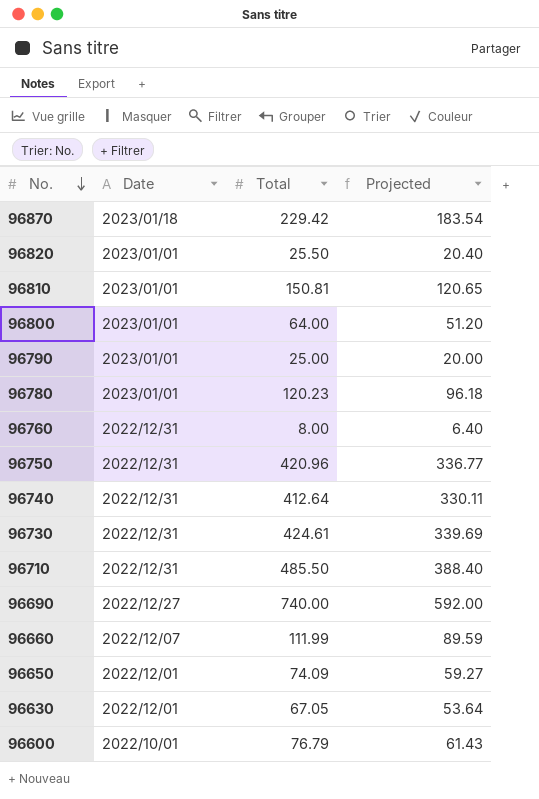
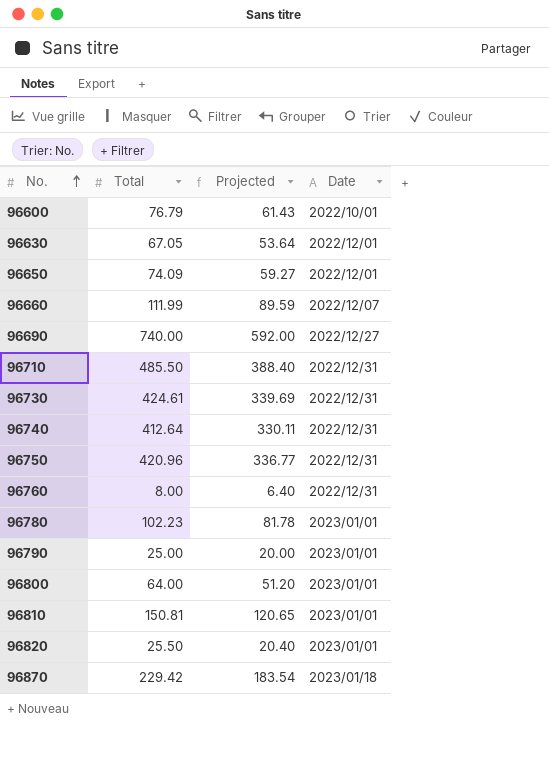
row order: No. descending -> No. ascending
column Date | position: 2 -> 4
96780 | Total: 120.23 -> 102.23
96780 | Projected: 96.18 -> 81.78

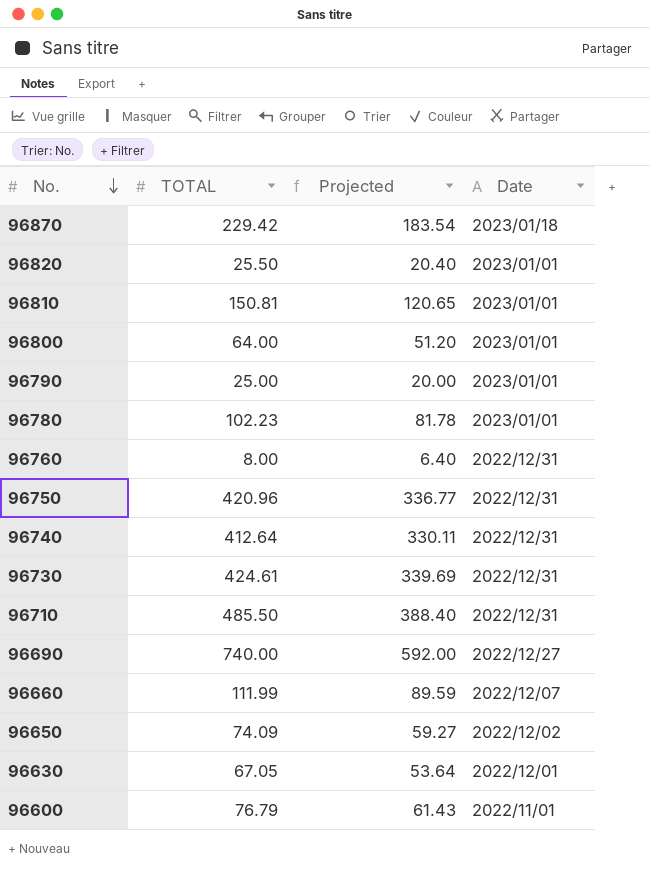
row order: No. ascending -> No. descending
column name: Total -> TOTAL
96650 | Date: 2022/12/01 -> 2022/12/02
96600 | Date: 2022/10/01 -> 2022/11/01

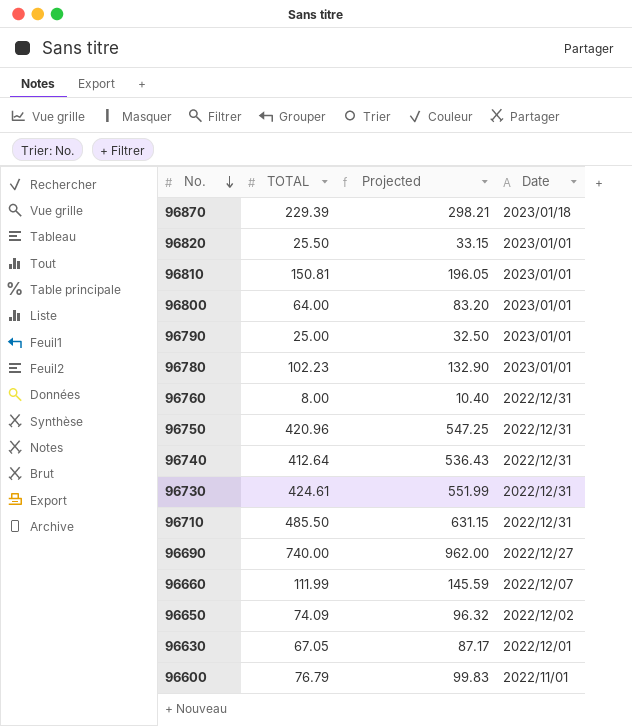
column Projected | formula: [TOTAL] * 0.8 -> [TOTAL] * 1.3
96870 | TOTAL: 229.42 -> 229.39

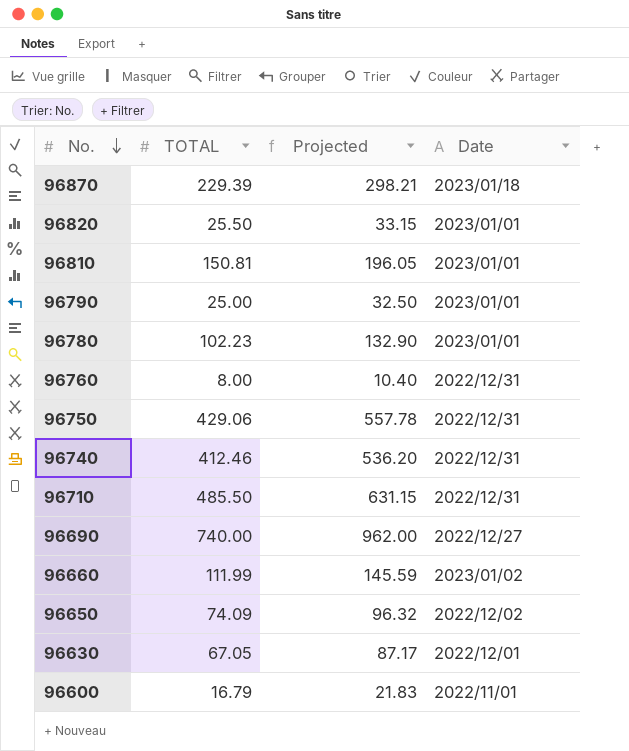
row 96800: 64.00 | 83.20 | 2023/01/01 -> none
row 96730: 424.61 | 551.99 | 2022/12/31 -> none
96750 | TOTAL: 420.96 -> 429.06
96750 | Projected: 547.25 -> 557.78
96740 | TOTAL: 412.64 -> 412.46
96740 | Projected: 536.43 -> 536.20
96660 | Date: 2022/12/07 -> 2023/01/02
96600 | TOTAL: 76.79 -> 16.79
96600 | Projected: 99.83 -> 21.83

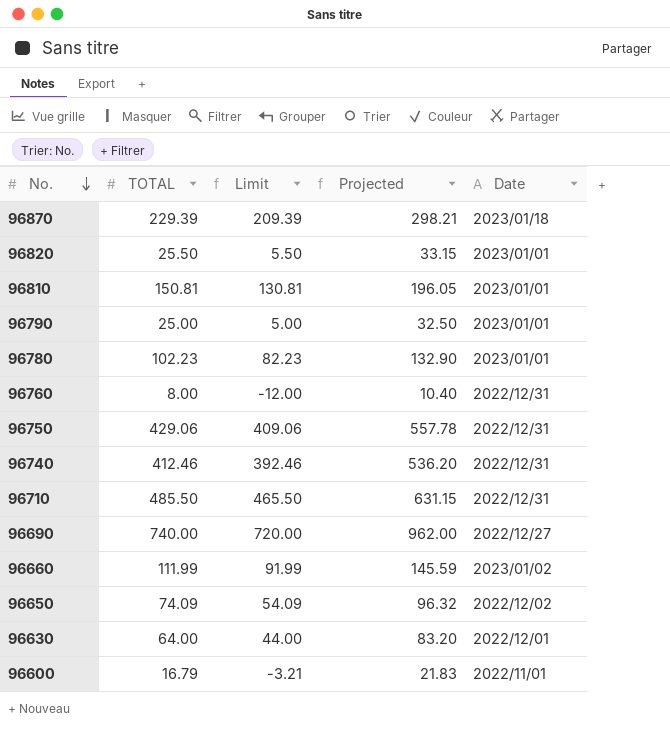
column Limit | formula: none -> [TOTAL] - 20
96630 | TOTAL: 67.05 -> 64.00
96630 | Projected: 87.17 -> 83.20

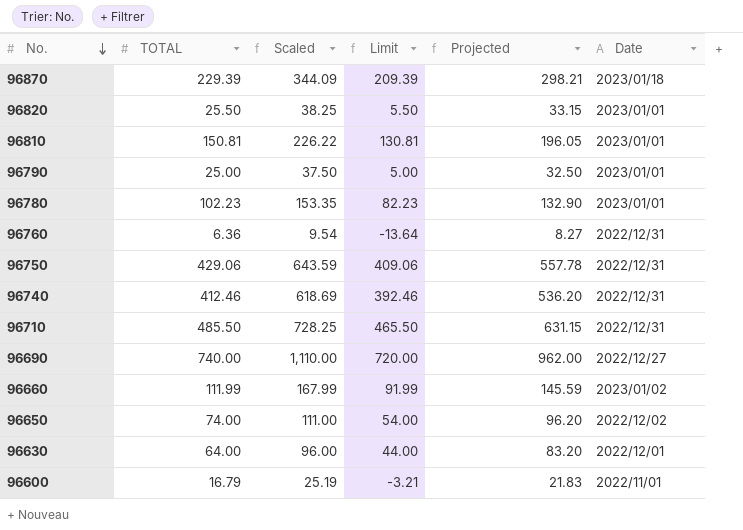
column Scaled | formula: none -> [TOTAL] * 1.5
96760 | TOTAL: 8.00 -> 6.36
96760 | Limit: -12.00 -> -13.64
96760 | Projected: 10.40 -> 8.27
96650 | TOTAL: 74.09 -> 74.00
96650 | Limit: 54.09 -> 54.00
96650 | Projected: 96.32 -> 96.20

